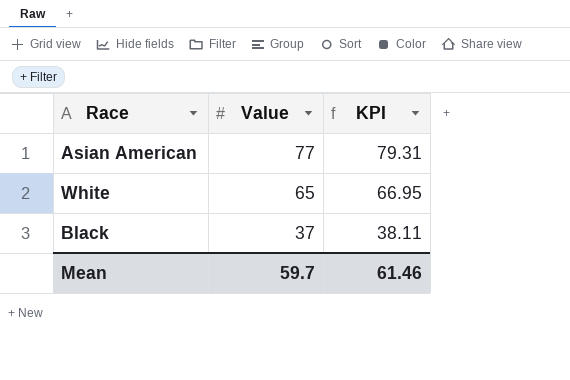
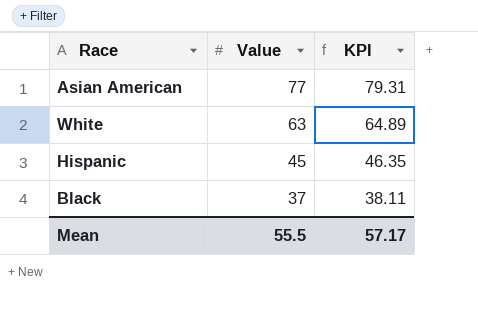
White | Value: 65 -> 63
White | KPI: 66.95 -> 64.89
row Hispanic: none -> 45 | 46.35
Mean | Value: 59.7 -> 55.5
Mean | KPI: 61.46 -> 57.17

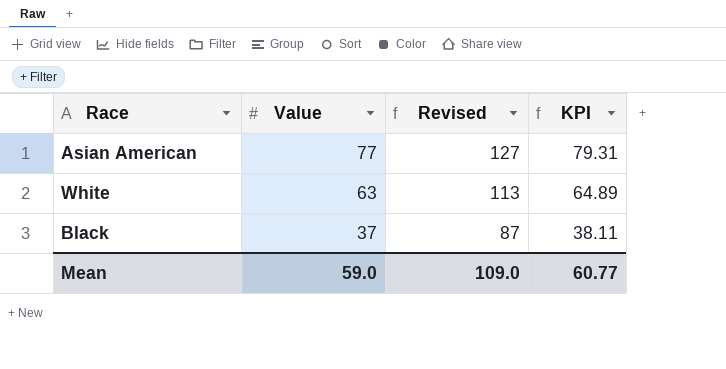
column Revised | formula: none -> [Value] + 50
row Hispanic: 45 | 46.35 -> none
Mean | Value: 55.5 -> 59.0
Mean | KPI: 57.17 -> 60.77

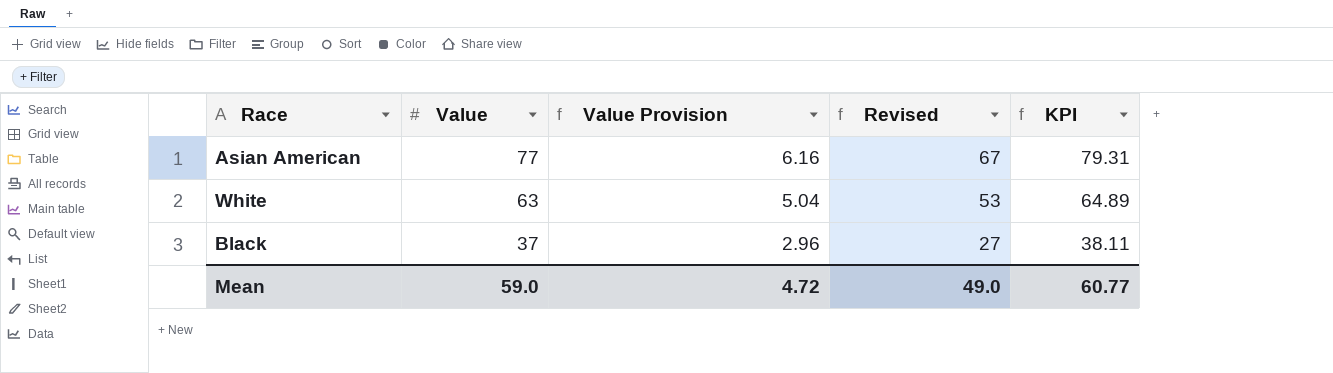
column Value Provision | formula: none -> [Value] * 0.08
column Revised | formula: [Value] + 50 -> [Value] - 10
Mean | Revised: 109.0 -> 49.0

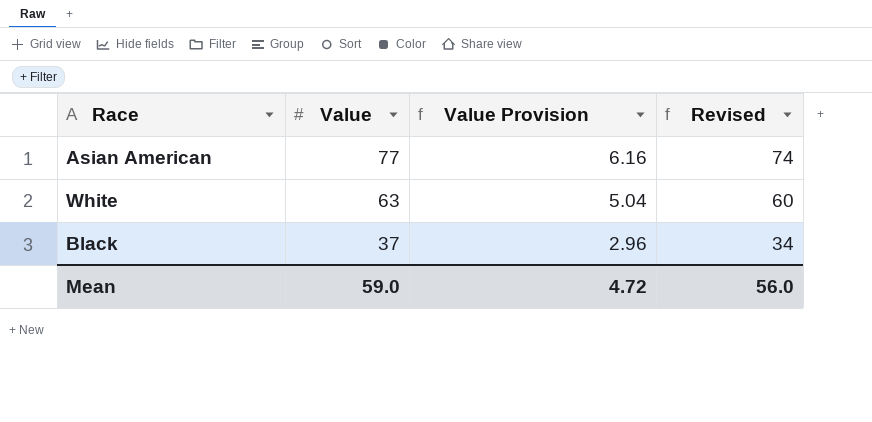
column KPI | formula: [Value] * 1.03 -> none
column Revised | formula: [Value] - 10 -> [Value] - 3
Mean | Revised: 49.0 -> 56.0

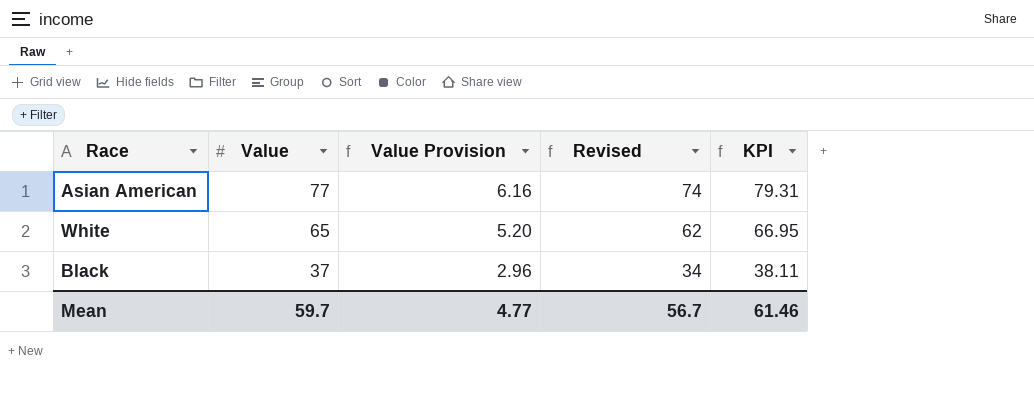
column KPI | formula: none -> [Value] * 1.03
White | Value: 63 -> 65
White | Value Provision: 5.04 -> 5.20
White | Revised: 60 -> 62
Mean | Value: 59.0 -> 59.7
Mean | Value Provision: 4.72 -> 4.77
Mean | Revised: 56.0 -> 56.7

